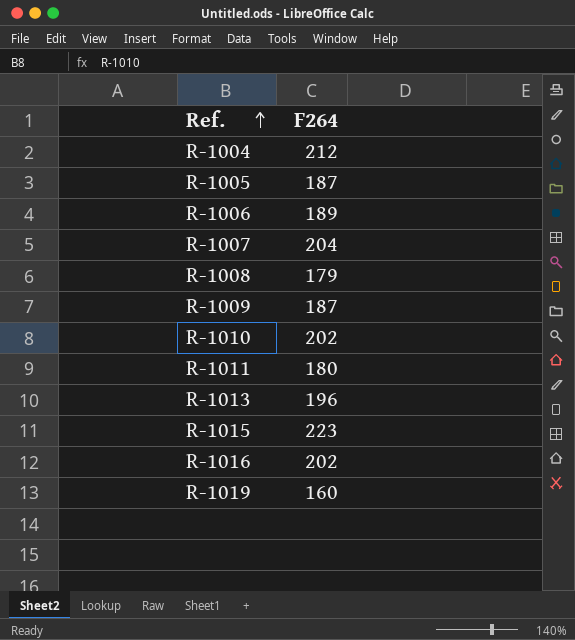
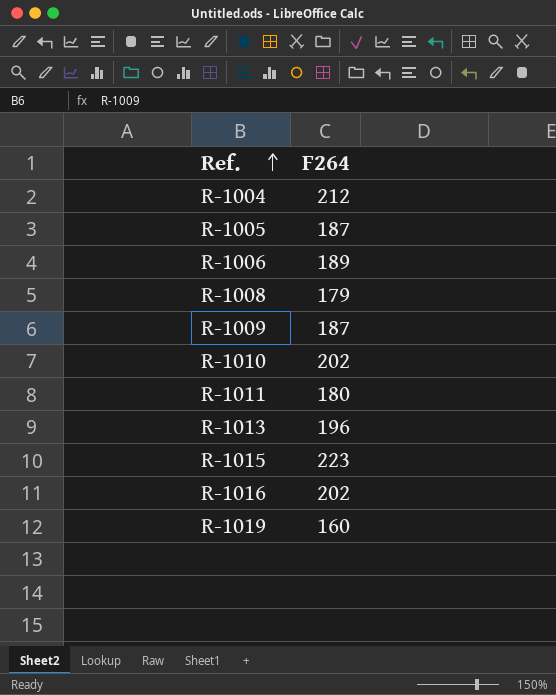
row R-1007: 204 -> none

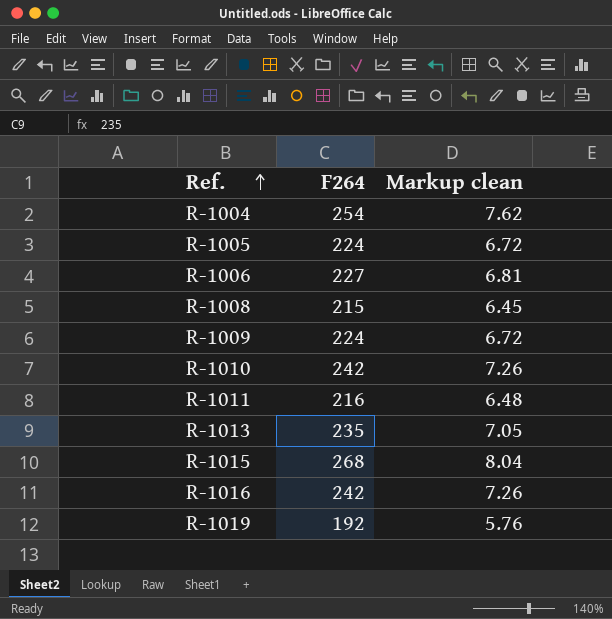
column Markup clean | formula: none -> [F264] * 0.03
R-1004 | F264: 212 -> 254
R-1005 | F264: 187 -> 224
R-1006 | F264: 189 -> 227
R-1008 | F264: 179 -> 215
R-1009 | F264: 187 -> 224
R-1010 | F264: 202 -> 242
R-1011 | F264: 180 -> 216
R-1013 | F264: 196 -> 235
R-1015 | F264: 223 -> 268
R-1016 | F264: 202 -> 242
R-1019 | F264: 160 -> 192

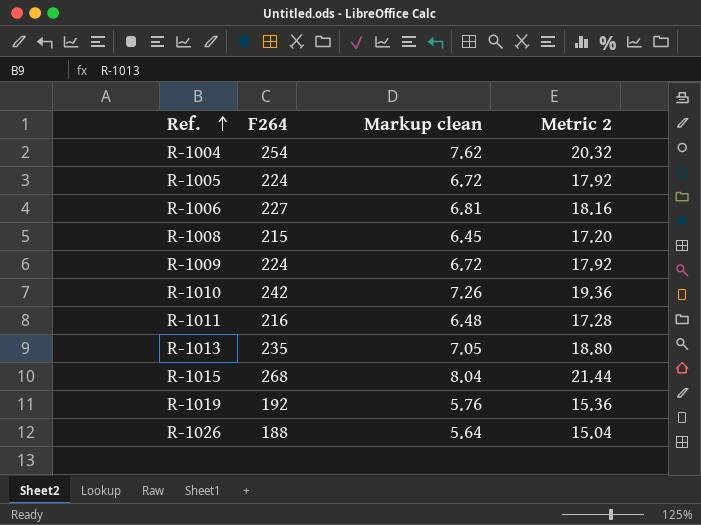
column Metric 2 | formula: none -> [F264] * 0.08
row R-1016: 242 | 7.26 -> none
row R-1026: none -> 188 | 5.64 | 15.04

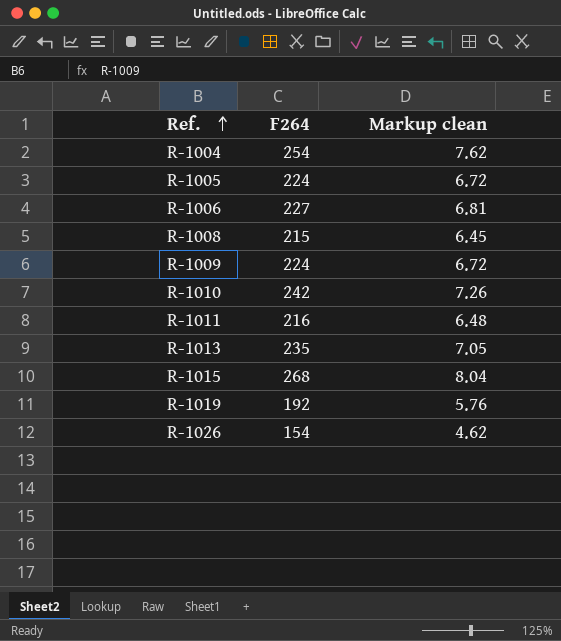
column Metric 2 | formula: [F264] * 0.08 -> none
R-1026 | F264: 188 -> 154
R-1026 | Markup clean: 5.64 -> 4.62

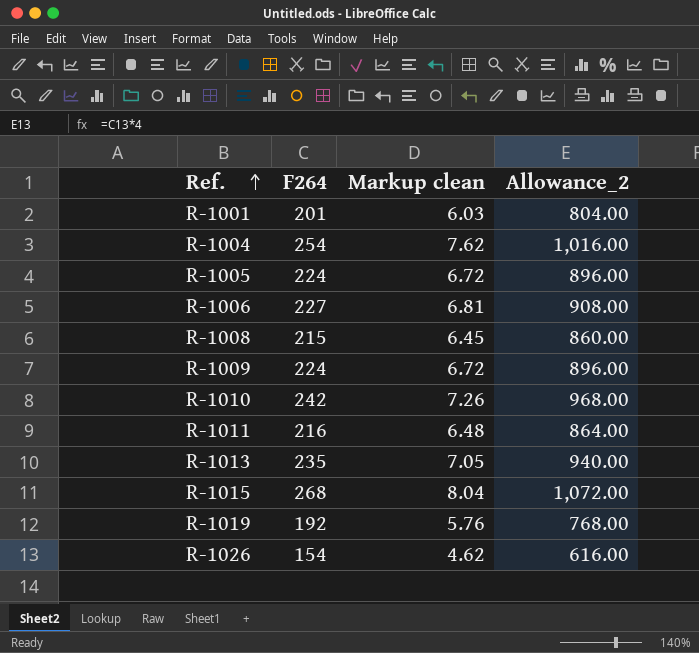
column Allowance_2 | formula: none -> [F264] * 4
row R-1001: none -> 201 | 6.03 | 804.00

